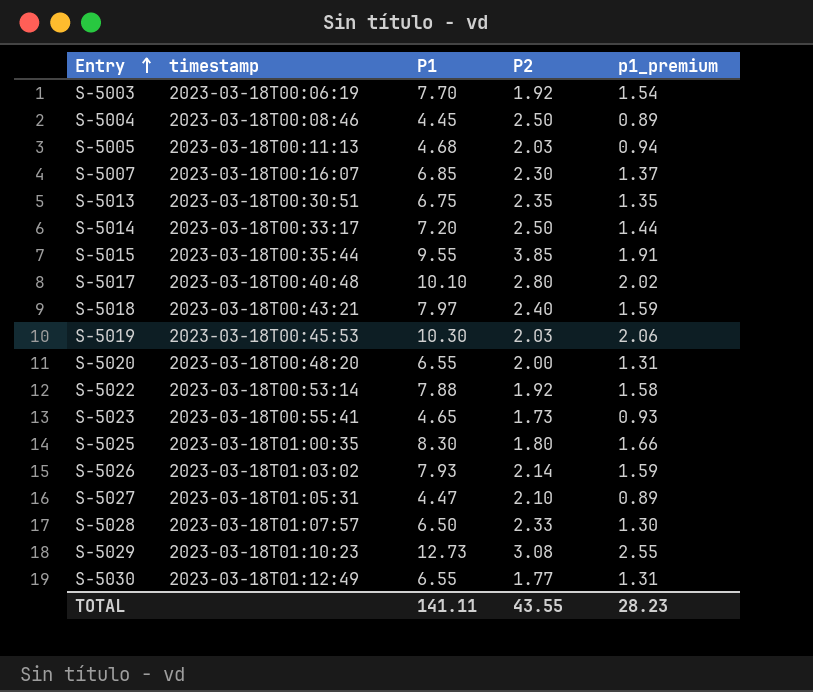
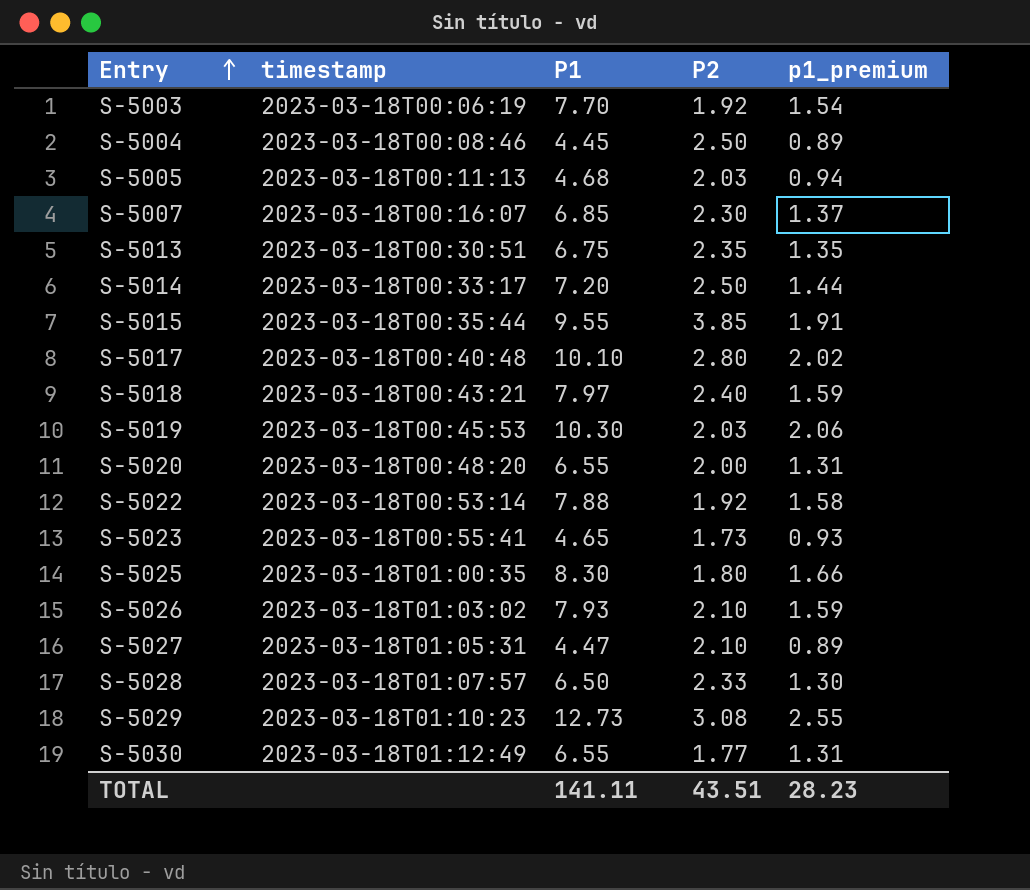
S-5026 | P2: 2.14 -> 2.10
TOTAL | P2: 43.55 -> 43.51

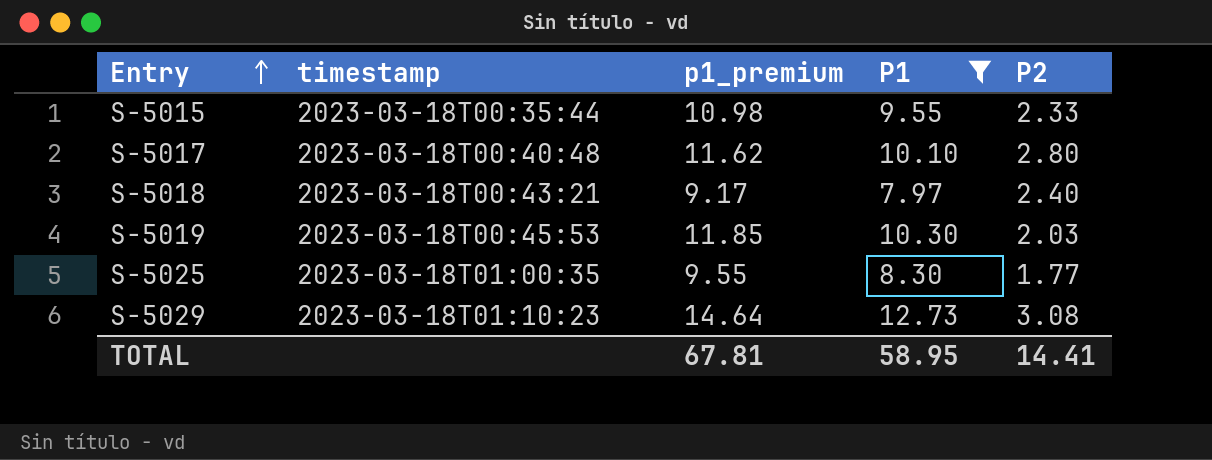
filter: none -> P1 >= 7.97
column p1_premium | formula: [P1] * 0.2 -> [P1] * 1.15
column p1_premium | position: 5 -> 3
S-5015 | P2: 3.85 -> 2.33
S-5025 | P2: 1.80 -> 1.77
TOTAL | p1_premium: 28.23 -> 67.81
TOTAL | P1: 141.11 -> 58.95
TOTAL | P2: 43.51 -> 14.41

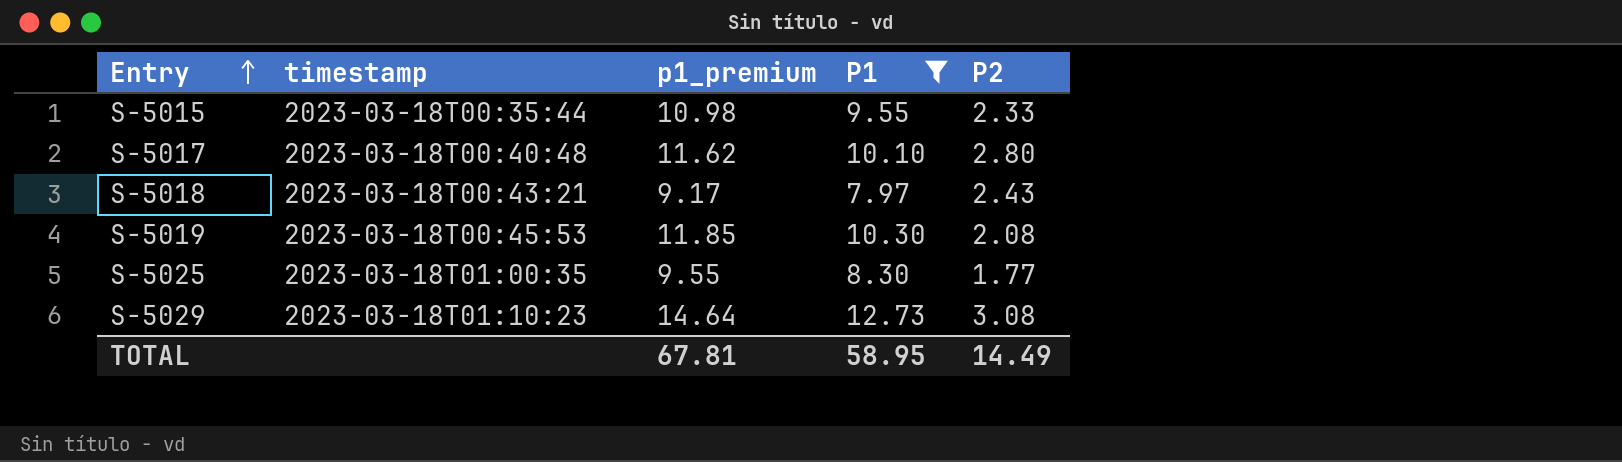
S-5018 | P2: 2.40 -> 2.43
S-5019 | P2: 2.03 -> 2.08
TOTAL | P2: 14.41 -> 14.49

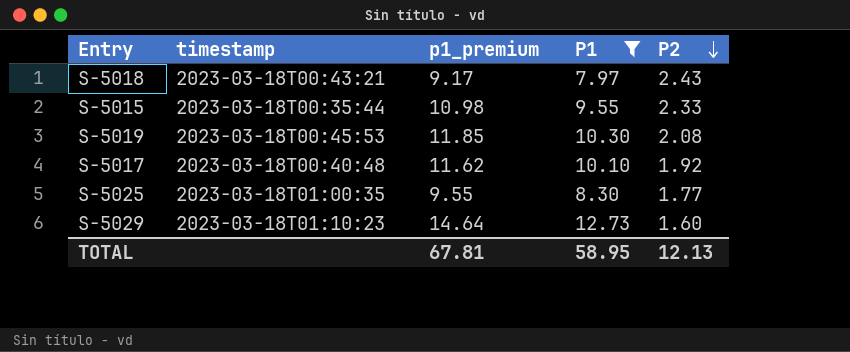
row order: Entry ascending -> P2 descending
S-5017 | P2: 2.80 -> 1.92
S-5029 | P2: 3.08 -> 1.60
TOTAL | P2: 14.49 -> 12.13

